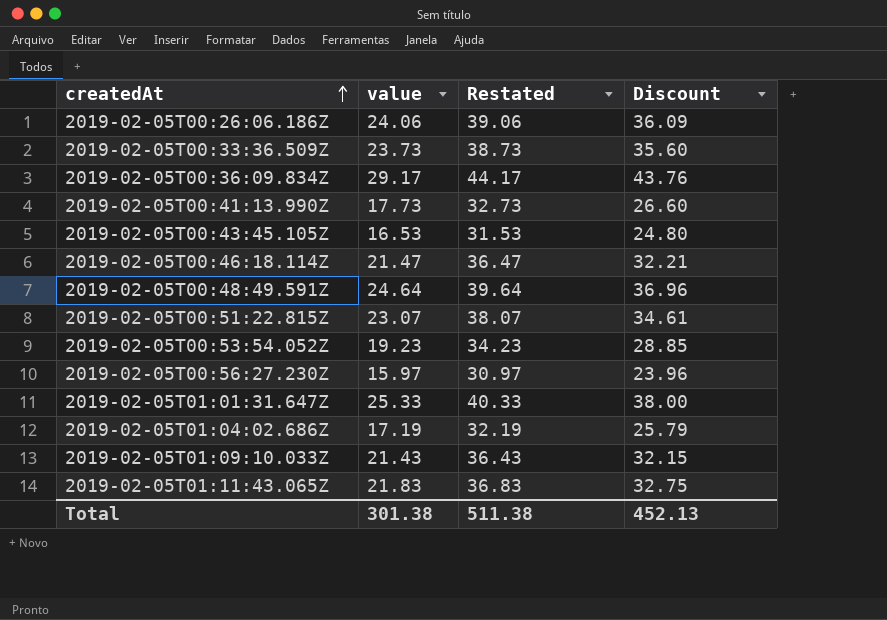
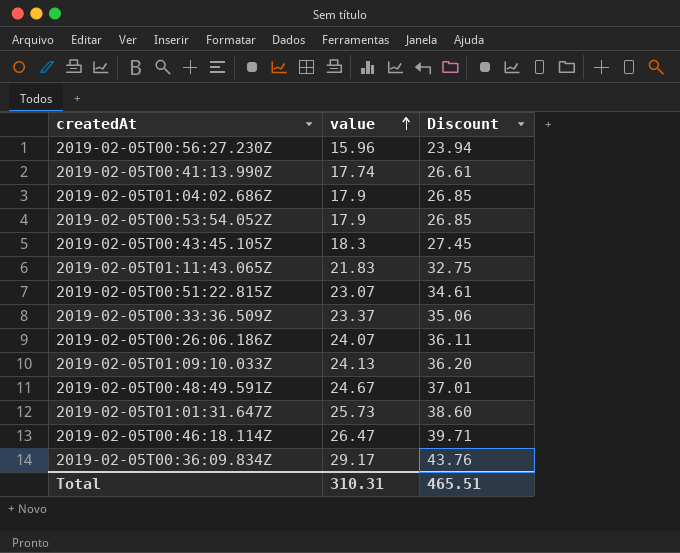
row order: createdAt ascending -> value ascending
column Restated | formula: [value] + 15 -> none
2019-02-05T00:56:27.230Z | value: 15.97 -> 15.96
2019-02-05T00:56:27.230Z | Discount: 23.96 -> 23.94
2019-02-05T00:41:13.990Z | value: 17.73 -> 17.74
2019-02-05T00:41:13.990Z | Discount: 26.60 -> 26.61
2019-02-05T01:04:02.686Z | value: 17.19 -> 17.9
2019-02-05T01:04:02.686Z | Discount: 25.79 -> 26.85
2019-02-05T00:53:54.052Z | value: 19.23 -> 17.9
2019-02-05T00:53:54.052Z | Discount: 28.85 -> 26.85
2019-02-05T00:43:45.105Z | value: 16.53 -> 18.3
2019-02-05T00:43:45.105Z | Discount: 24.80 -> 27.45
2019-02-05T00:33:36.509Z | value: 23.73 -> 23.37
2019-02-05T00:33:36.509Z | Discount: 35.60 -> 35.06
2019-02-05T00:26:06.186Z | value: 24.06 -> 24.07
2019-02-05T00:26:06.186Z | Discount: 36.09 -> 36.11
2019-02-05T01:09:10.033Z | value: 21.43 -> 24.13
2019-02-05T01:09:10.033Z | Discount: 32.15 -> 36.20
2019-02-05T00:48:49.591Z | value: 24.64 -> 24.67
2019-02-05T00:48:49.591Z | Discount: 36.96 -> 37.01
2019-02-05T01:01:31.647Z | value: 25.33 -> 25.73
2019-02-05T01:01:31.647Z | Discount: 38.00 -> 38.60
2019-02-05T00:46:18.114Z | value: 21.47 -> 26.47
2019-02-05T00:46:18.114Z | Discount: 32.21 -> 39.71
Total | value: 301.38 -> 310.31
Total | Discount: 452.13 -> 465.51

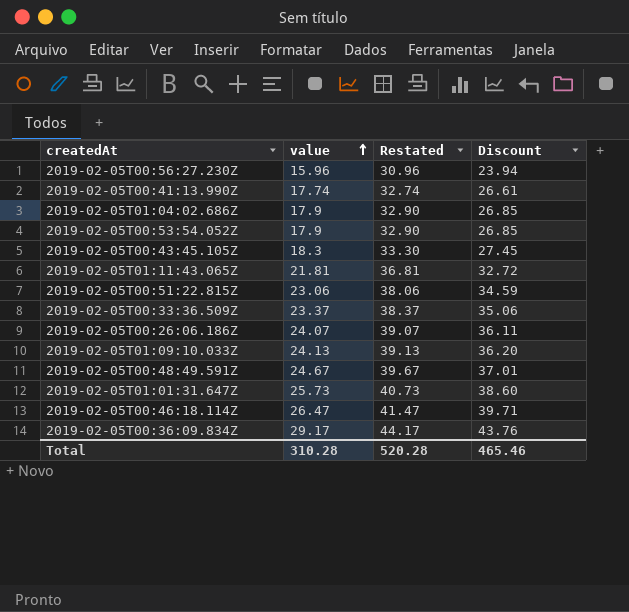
column Restated | formula: none -> [value] + 15
2019-02-05T01:11:43.065Z | value: 21.83 -> 21.81
2019-02-05T01:11:43.065Z | Discount: 32.75 -> 32.72
2019-02-05T00:51:22.815Z | value: 23.07 -> 23.06
2019-02-05T00:51:22.815Z | Discount: 34.61 -> 34.59
Total | value: 310.31 -> 310.28
Total | Discount: 465.51 -> 465.46

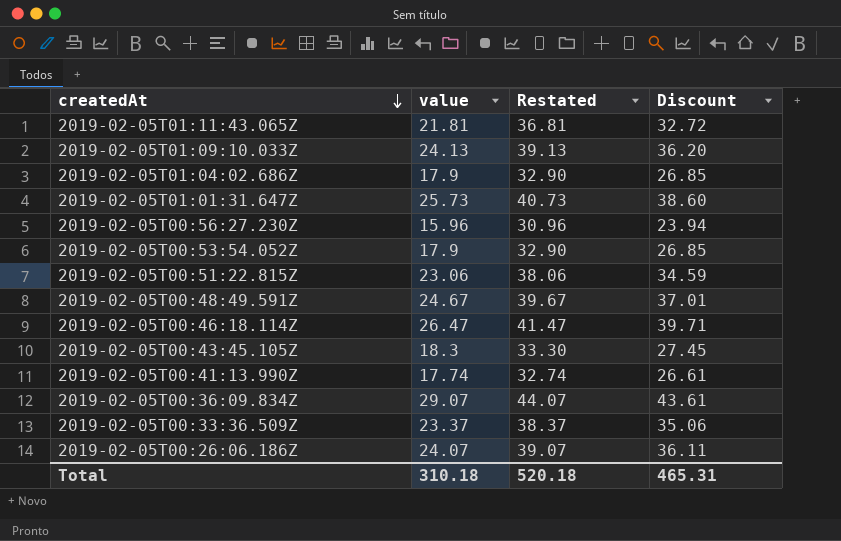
row order: value ascending -> createdAt descending
2019-02-05T00:36:09.834Z | value: 29.17 -> 29.07
2019-02-05T00:36:09.834Z | Restated: 44.17 -> 44.07
2019-02-05T00:36:09.834Z | Discount: 43.76 -> 43.61
Total | value: 310.28 -> 310.18
Total | Restated: 520.28 -> 520.18
Total | Discount: 465.46 -> 465.31

